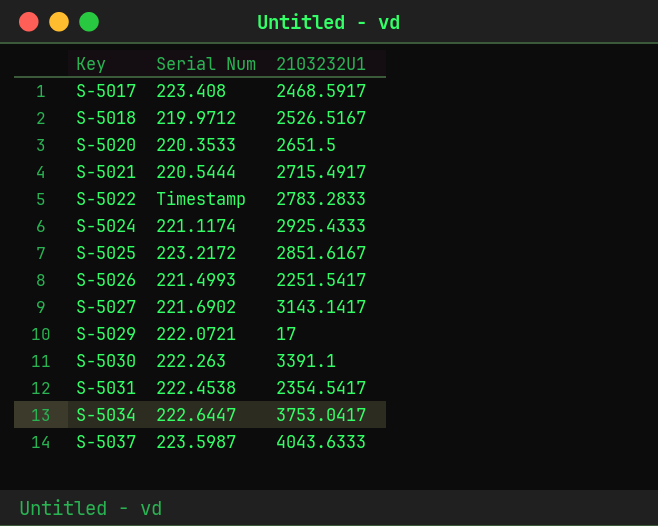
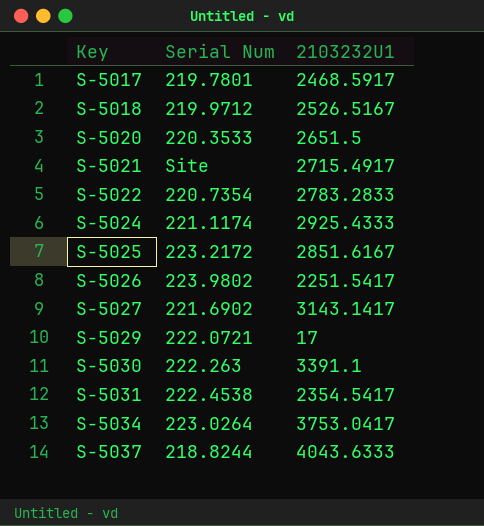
S-5017 | Serial Num: 223.408 -> 219.7801
S-5021 | Serial Num: 220.5444 -> Site
S-5022 | Serial Num: Timestamp -> 220.7354
S-5026 | Serial Num: 221.4993 -> 223.9802
S-5034 | Serial Num: 222.6447 -> 223.0264
S-5037 | Serial Num: 223.5987 -> 218.8244

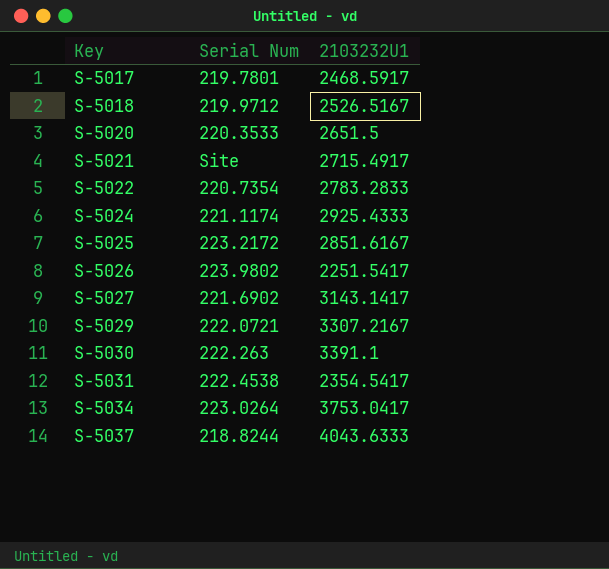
S-5029 | 2103232U1: 17 -> 3307.2167

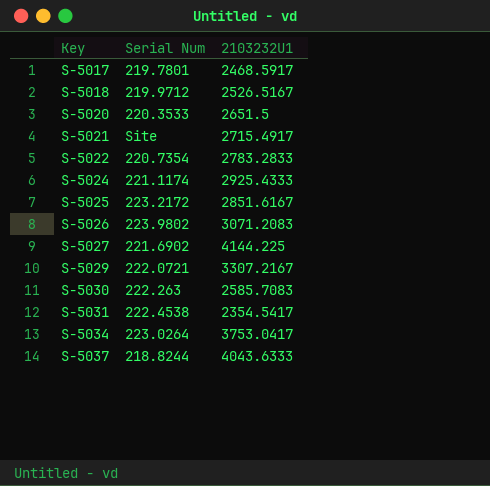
S-5026 | 2103232U1: 2251.5417 -> 3071.2083
S-5027 | 2103232U1: 3143.1417 -> 4144.225
S-5030 | 2103232U1: 3391.1 -> 2585.7083

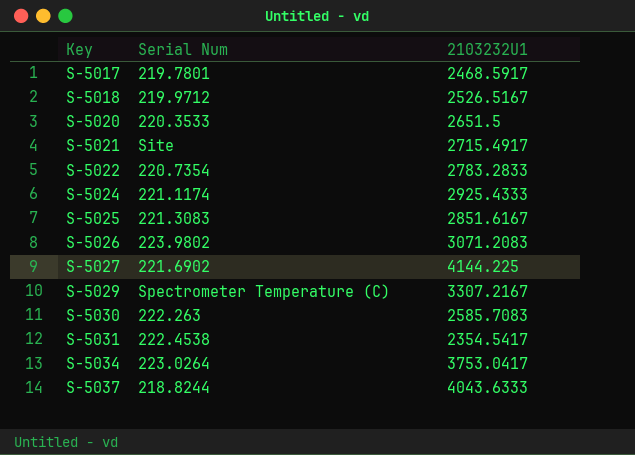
S-5025 | Serial Num: 223.2172 -> 221.3083
S-5029 | Serial Num: 222.0721 -> Spectrometer Temperature (C)

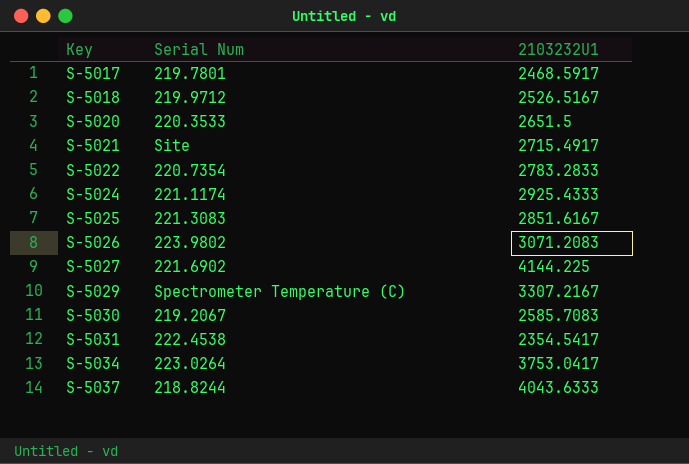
S-5030 | Serial Num: 222.263 -> 219.2067

